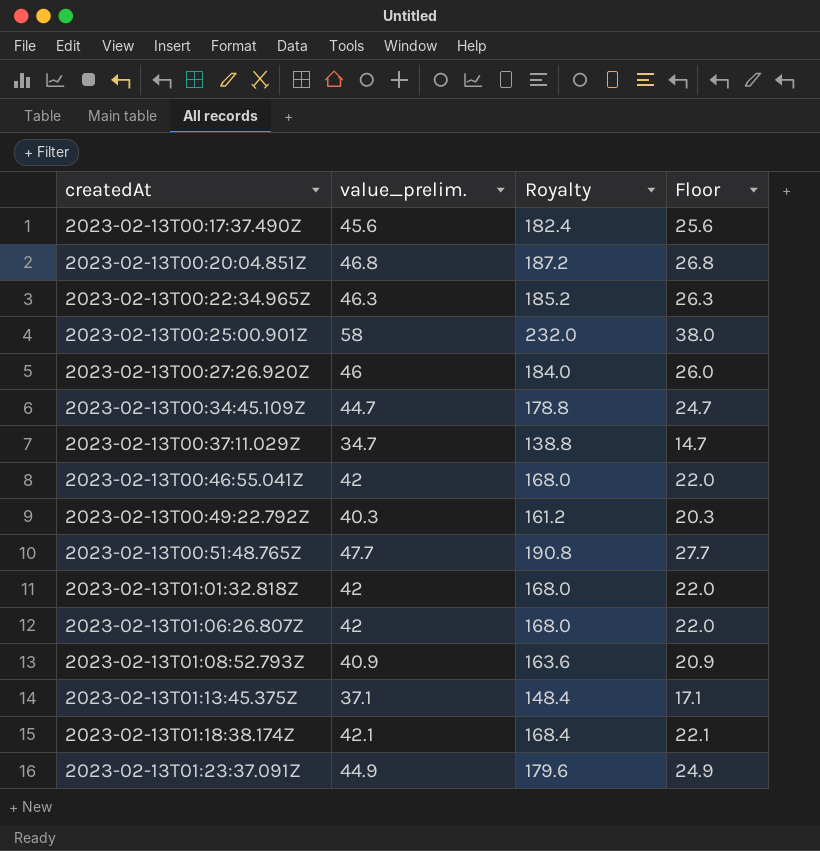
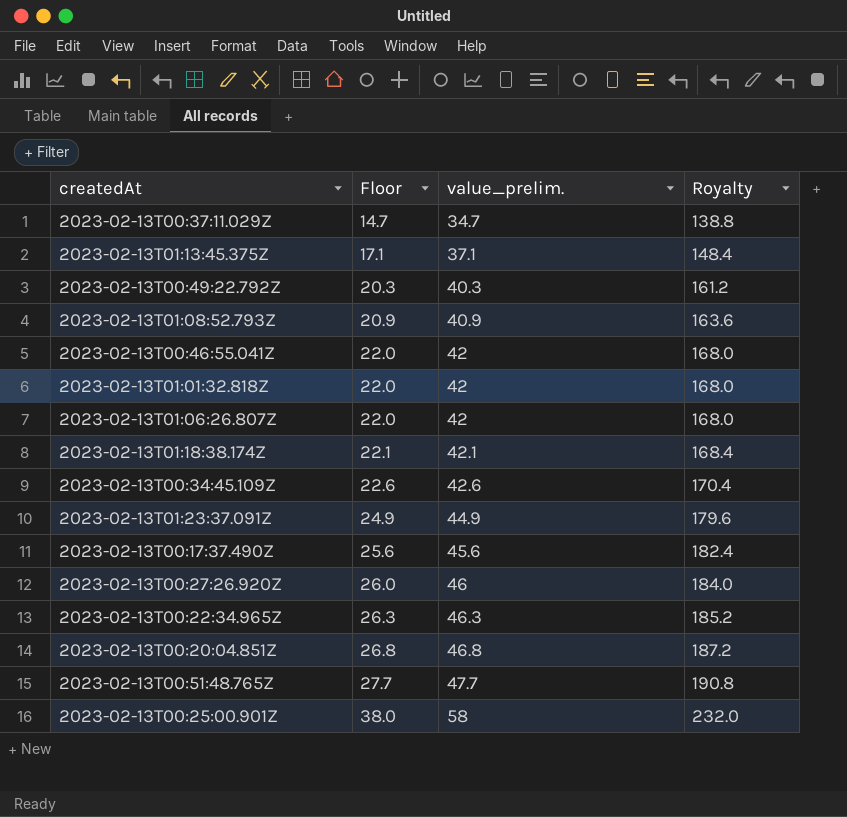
row order: createdAt ascending -> Floor ascending
column Floor | position: 4 -> 2
2023-02-13T00:34:45.109Z | Floor: 24.7 -> 22.6
2023-02-13T00:34:45.109Z | value_prelim.: 44.7 -> 42.6
2023-02-13T00:34:45.109Z | Royalty: 178.8 -> 170.4

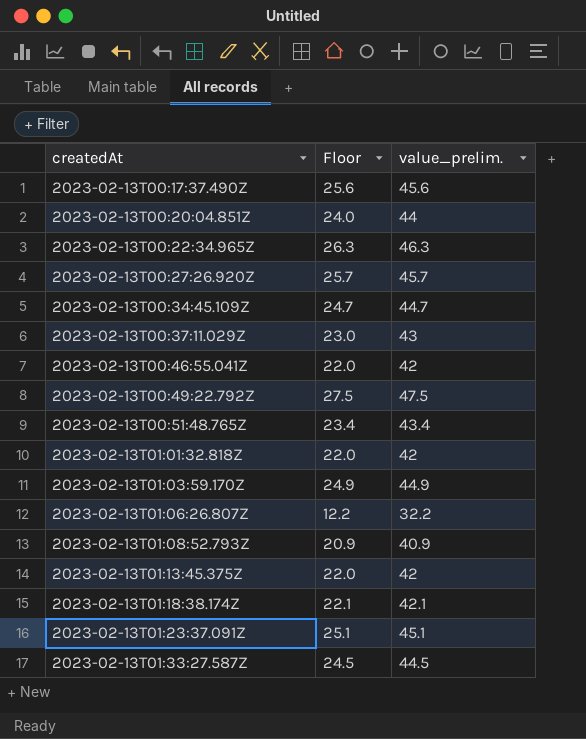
row order: Floor ascending -> createdAt ascending
column Royalty | formula: [value_prelim.] * 4 -> none
row 2023-02-13T00:25:00.901Z: 38.0 | 58 | 232.0 -> none
2023-02-13T00:20:04.851Z | Floor: 26.8 -> 24.0
2023-02-13T00:20:04.851Z | value_prelim.: 46.8 -> 44
2023-02-13T00:27:26.920Z | Floor: 26.0 -> 25.7
2023-02-13T00:27:26.920Z | value_prelim.: 46 -> 45.7
2023-02-13T00:34:45.109Z | Floor: 22.6 -> 24.7
2023-02-13T00:34:45.109Z | value_prelim.: 42.6 -> 44.7
2023-02-13T00:37:11.029Z | Floor: 14.7 -> 23.0
2023-02-13T00:37:11.029Z | value_prelim.: 34.7 -> 43
2023-02-13T00:49:22.792Z | Floor: 20.3 -> 27.5
2023-02-13T00:49:22.792Z | value_prelim.: 40.3 -> 47.5
2023-02-13T00:51:48.765Z | Floor: 27.7 -> 23.4
2023-02-13T00:51:48.765Z | value_prelim.: 47.7 -> 43.4
row 2023-02-13T01:03:59.170Z: none -> 24.9 | 44.9
2023-02-13T01:06:26.807Z | Floor: 22.0 -> 12.2
2023-02-13T01:06:26.807Z | value_prelim.: 42 -> 32.2
2023-02-13T01:13:45.375Z | Floor: 17.1 -> 22.0
2023-02-13T01:13:45.375Z | value_prelim.: 37.1 -> 42
2023-02-13T01:23:37.091Z | Floor: 24.9 -> 25.1
2023-02-13T01:23:37.091Z | value_prelim.: 44.9 -> 45.1
row 2023-02-13T01:33:27.587Z: none -> 24.5 | 44.5

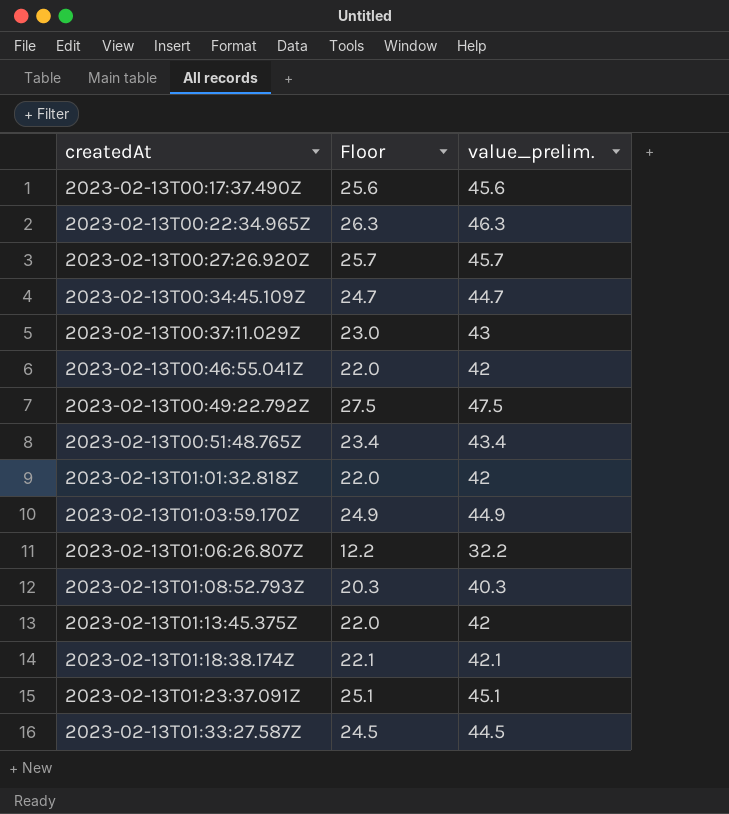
row 2023-02-13T00:20:04.851Z: 24.0 | 44 -> none
2023-02-13T01:08:52.793Z | Floor: 20.9 -> 20.3
2023-02-13T01:08:52.793Z | value_prelim.: 40.9 -> 40.3

